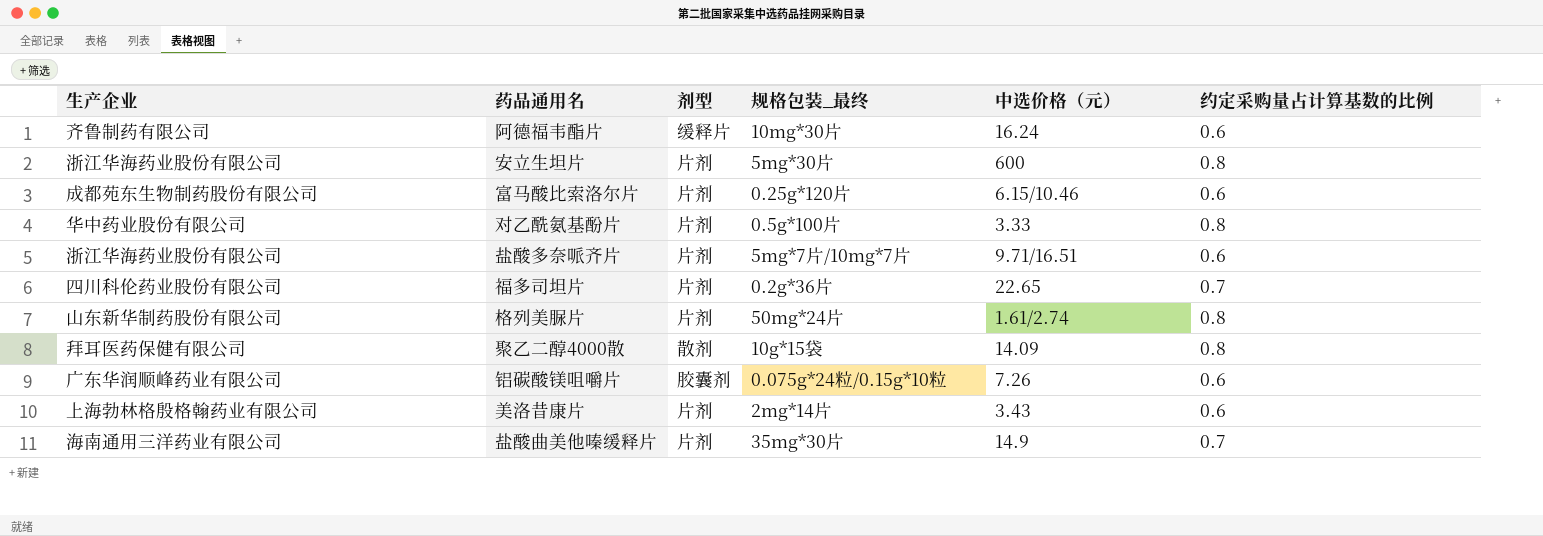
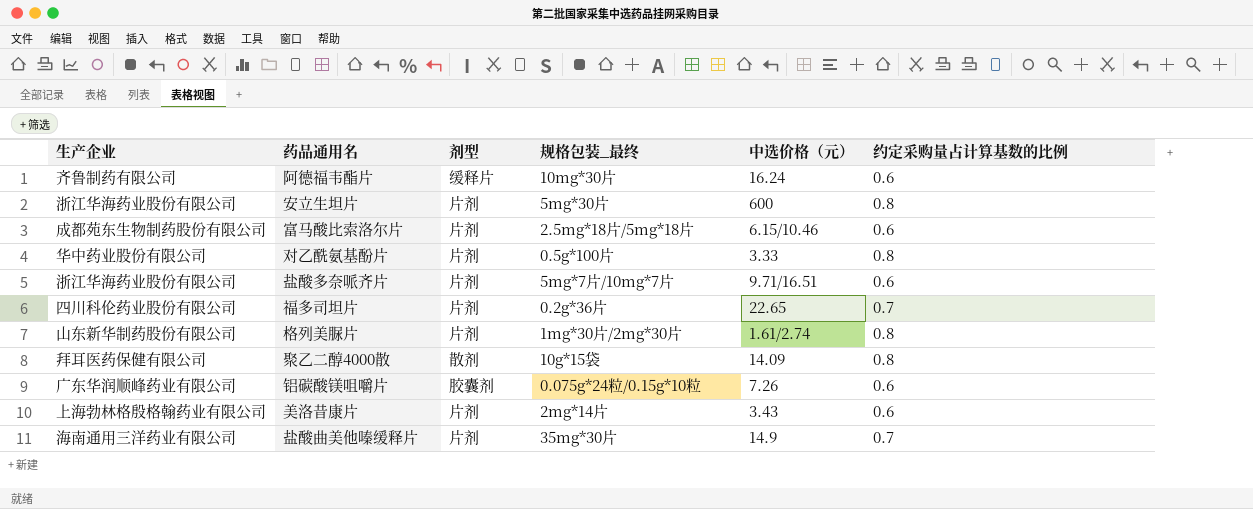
富马酸比索洛尔片 | 规格包装_最终: 0.25g*120片 -> 2.5mg*18片/5mg*18片
格列美脲片 | 规格包装_最终: 50mg*24片 -> 1mg*30片/2mg*30片

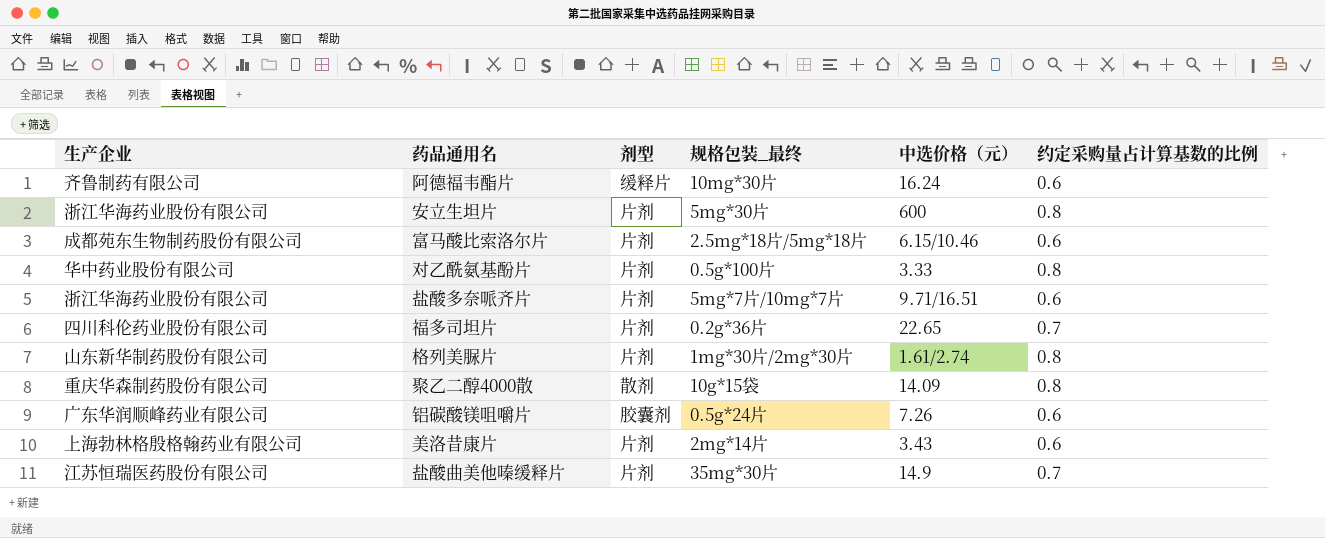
聚乙二醇4000散 | 生产企业: 拜耳医药保健有限公司 -> 重庆华森制药股份有限公司
铝碳酸镁咀嚼片 | 规格包装_最终: 0.075g*24粒/0.15g*10粒 -> 0.5g*24片
盐酸曲美他嗪缓释片 | 生产企业: 海南通用三洋药业有限公司 -> 江苏恒瑞医药股份有限公司

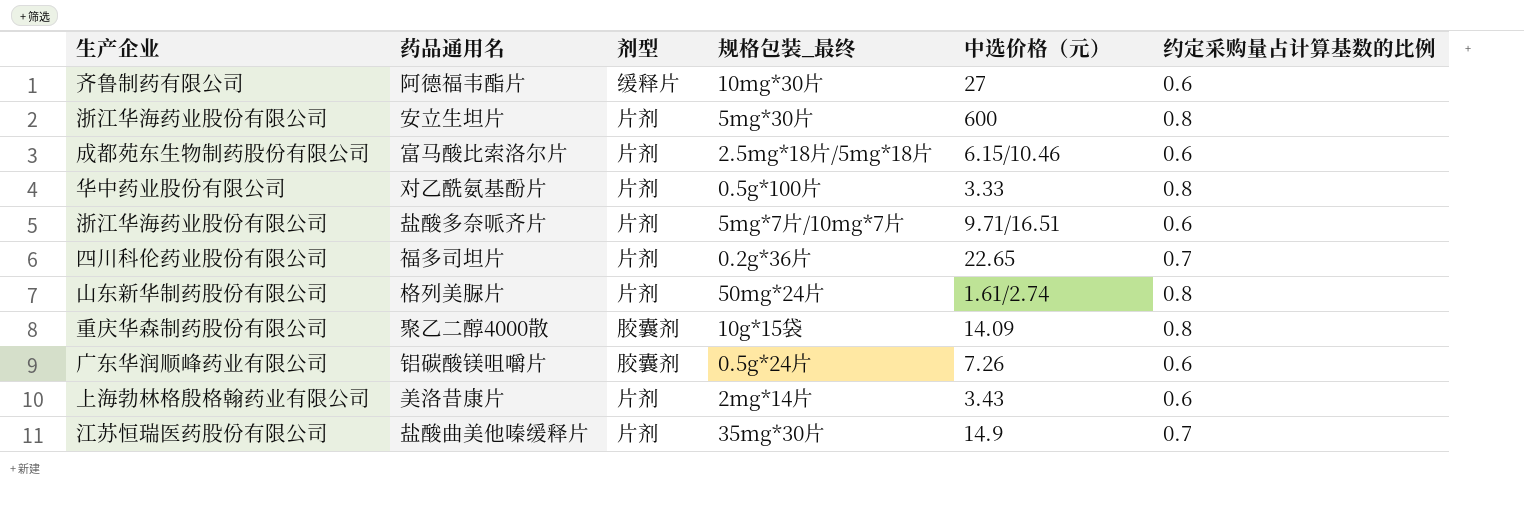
阿德福韦酯片 | 中选价格（元）: 16.24 -> 27
格列美脲片 | 规格包装_最终: 1mg*30片/2mg*30片 -> 50mg*24片
聚乙二醇4000散 | 剂型: 散剂 -> 胶囊剂

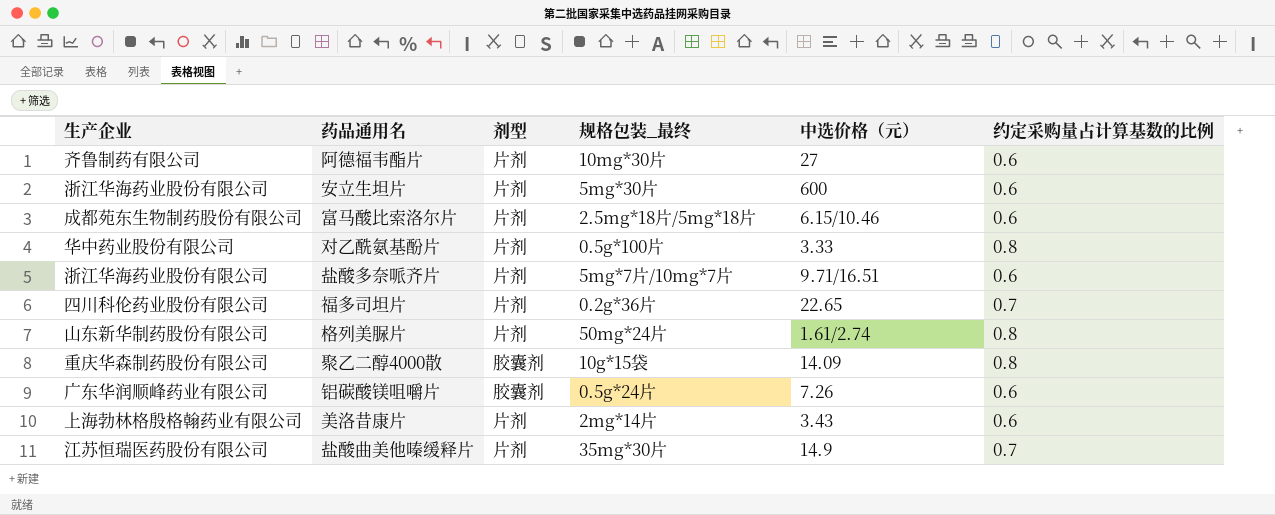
阿德福韦酯片 | 剂型: 缓释片 -> 片剂
安立生坦片 | 约定采购量占计算基数的比例: 0.8 -> 0.6

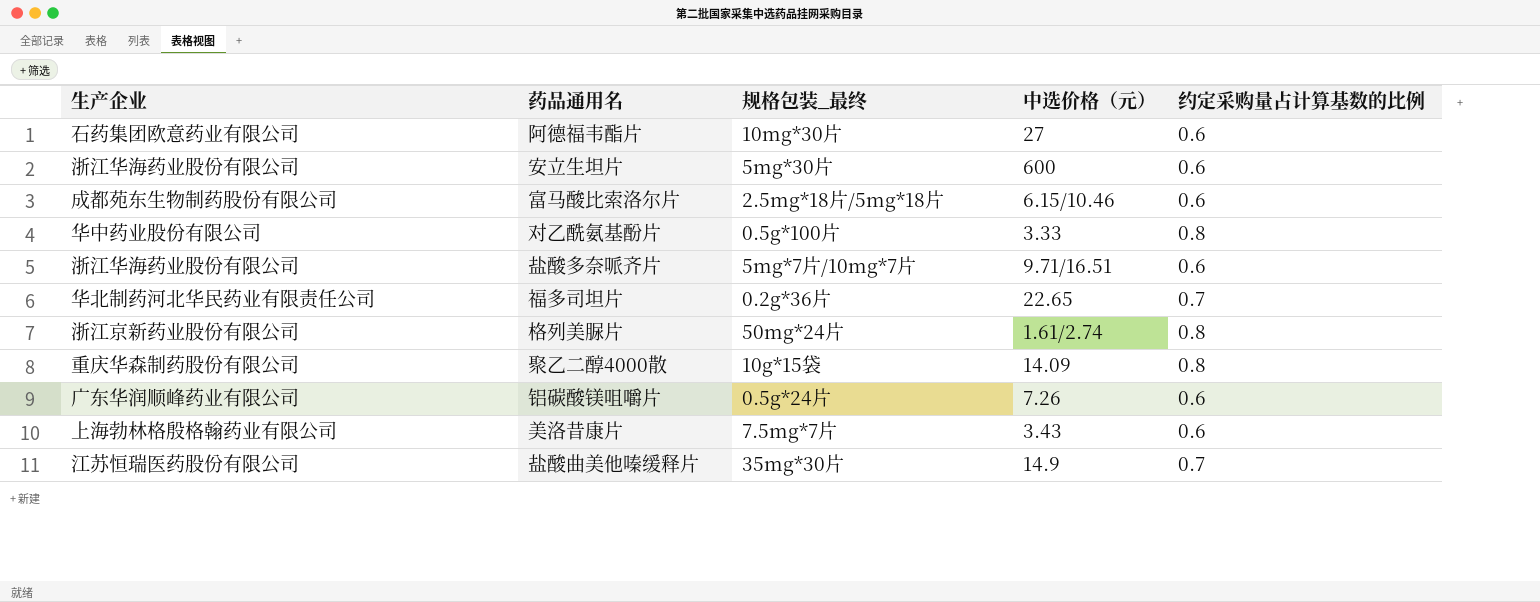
column 剂型 | position: 3 -> none
阿德福韦酯片 | 生产企业: 齐鲁制药有限公司 -> 石药集团欧意药业有限公司
福多司坦片 | 生产企业: 四川科伦药业股份有限公司 -> 华北制药河北华民药业有限责任公司
格列美脲片 | 生产企业: 山东新华制药股份有限公司 -> 浙江京新药业股份有限公司
美洛昔康片 | 规格包装_最终: 2mg*14片 -> 7.5mg*7片

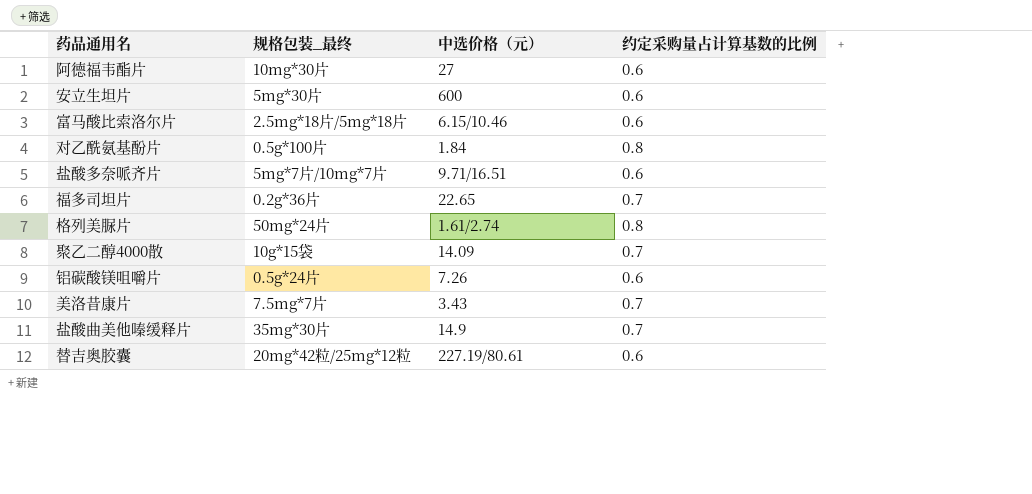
column 生产企业 | position: 1 -> none
对乙酰氨基酚片 | 中选价格（元）: 3.33 -> 1.84
聚乙二醇4000散 | 约定采购量占计算基数的比例: 0.8 -> 0.7
美洛昔康片 | 约定采购量占计算基数的比例: 0.6 -> 0.7
row 替吉奥胶囊: none -> 20mg*42粒/25mg*12粒 | 227.19/80.61 | 0.6

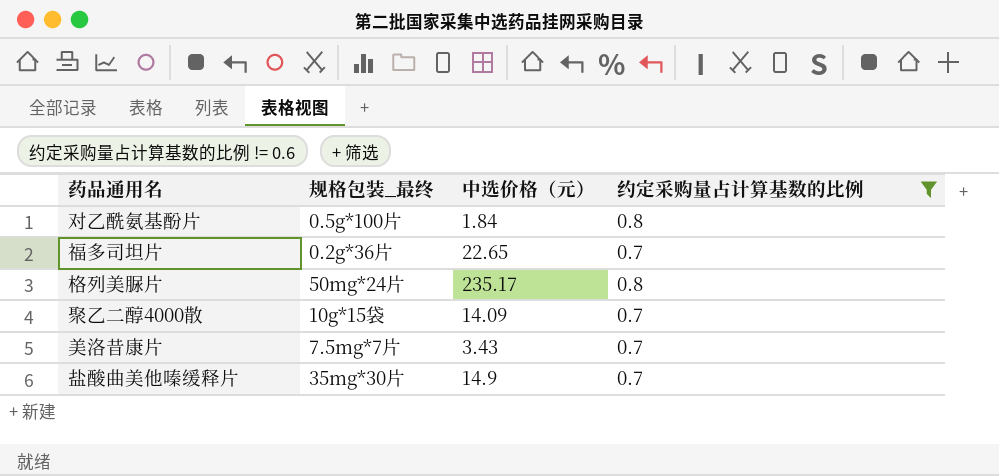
filter: none -> 约定采购量占计算基数的比例 != 0.6
格列美脲片 | 中选价格（元）: 1.61/2.74 -> 235.17

